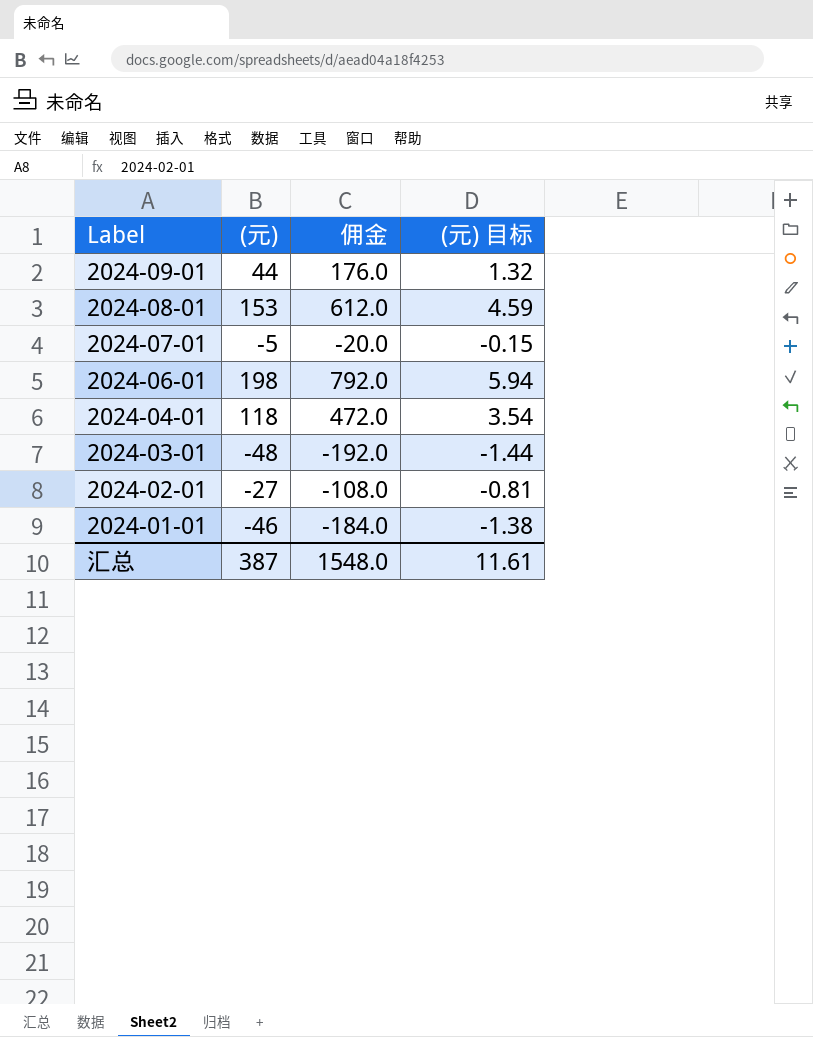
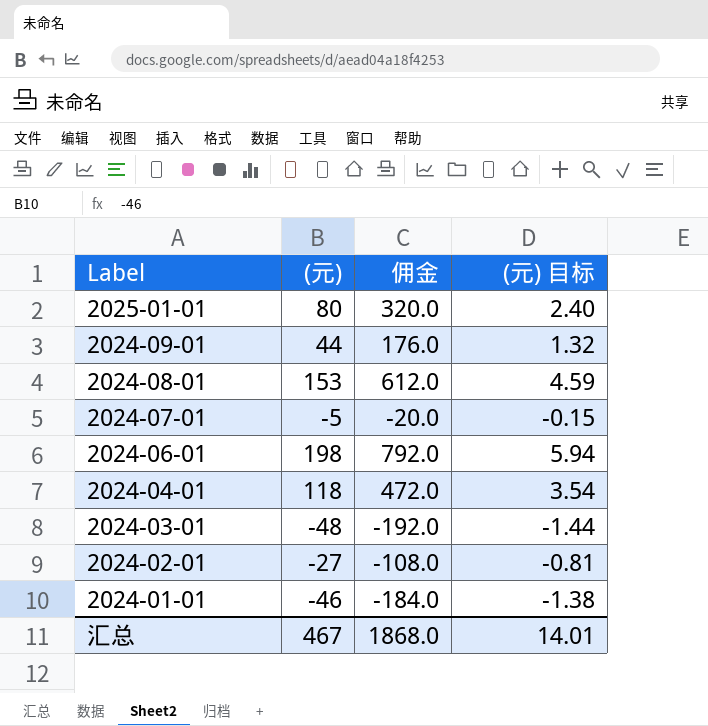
row 2025-01-01: none -> 80 | 320.0 | 2.40
汇总 | (元): 387 -> 467
汇总 | 佣金: 1548.0 -> 1868.0
汇总 | (元) 目标: 11.61 -> 14.01

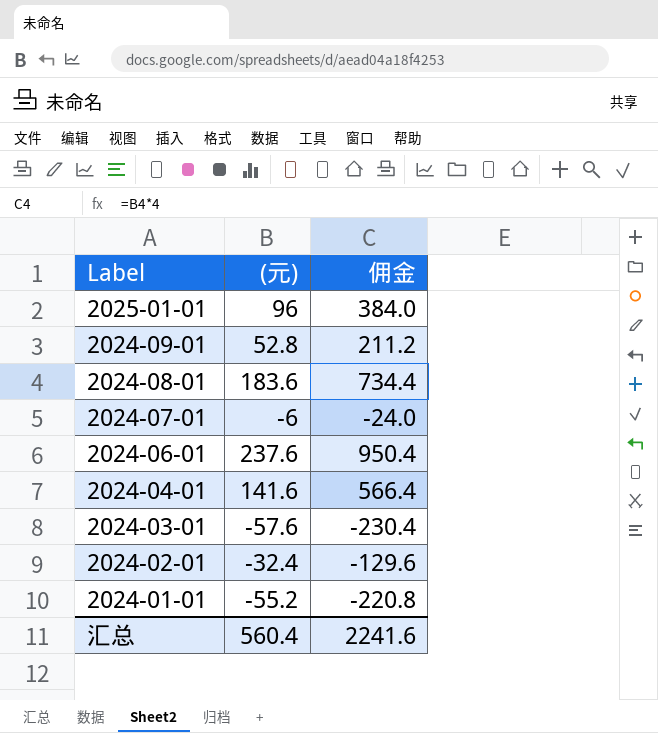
column (元) 目标 | formula: [(元)] * 0.03 -> none
2025-01-01 | (元): 80 -> 96
2025-01-01 | 佣金: 320.0 -> 384.0
2024-09-01 | (元): 44 -> 52.8
2024-09-01 | 佣金: 176.0 -> 211.2
2024-08-01 | (元): 153 -> 183.6
2024-08-01 | 佣金: 612.0 -> 734.4
2024-07-01 | (元): -5 -> -6
2024-07-01 | 佣金: -20.0 -> -24.0
2024-06-01 | (元): 198 -> 237.6
2024-06-01 | 佣金: 792.0 -> 950.4
2024-04-01 | (元): 118 -> 141.6
2024-04-01 | 佣金: 472.0 -> 566.4
2024-03-01 | (元): -48 -> -57.6
2024-03-01 | 佣金: -192.0 -> -230.4
2024-02-01 | (元): -27 -> -32.4
2024-02-01 | 佣金: -108.0 -> -129.6
2024-01-01 | (元): -46 -> -55.2
2024-01-01 | 佣金: -184.0 -> -220.8
汇总 | (元): 467 -> 560.4
汇总 | 佣金: 1868.0 -> 2241.6

